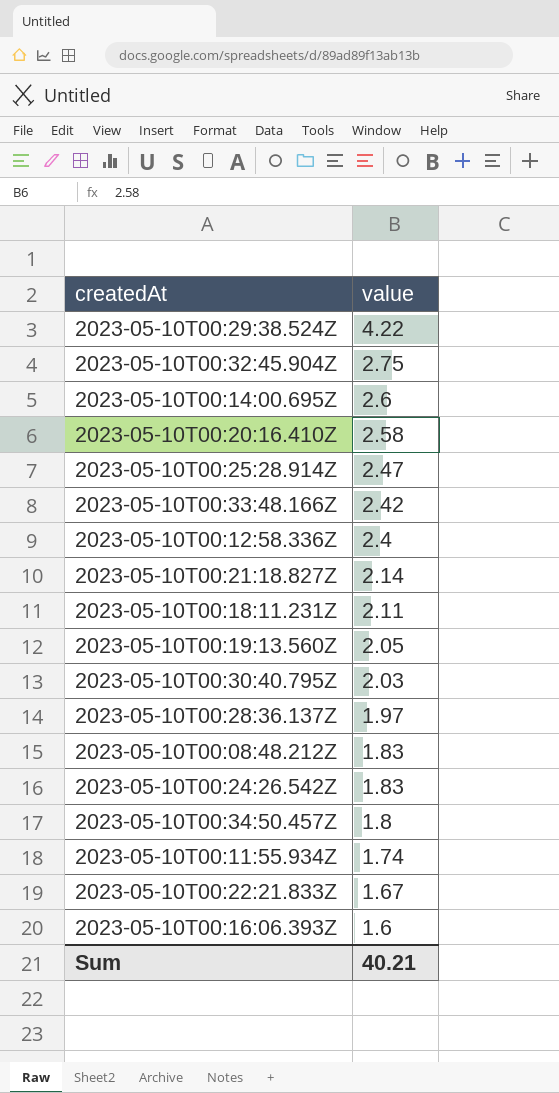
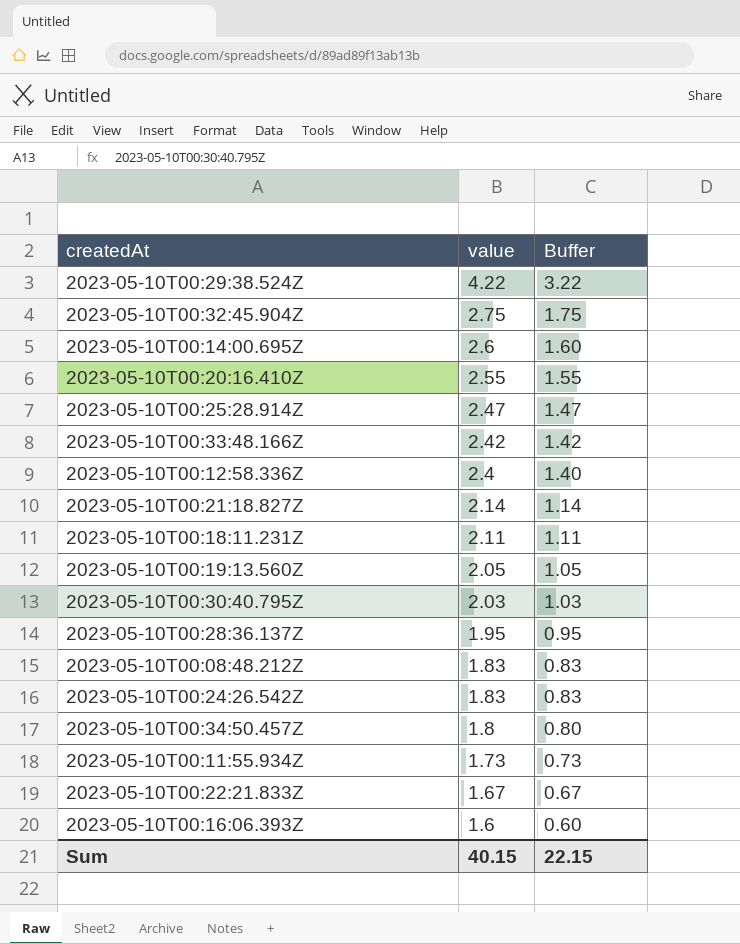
column Buffer | formula: none -> [value] - 1
2023-05-10T00:20:16.410Z | value: 2.58 -> 2.55
2023-05-10T00:28:36.137Z | value: 1.97 -> 1.95
2023-05-10T00:11:55.934Z | value: 1.74 -> 1.73
Sum | value: 40.21 -> 40.15

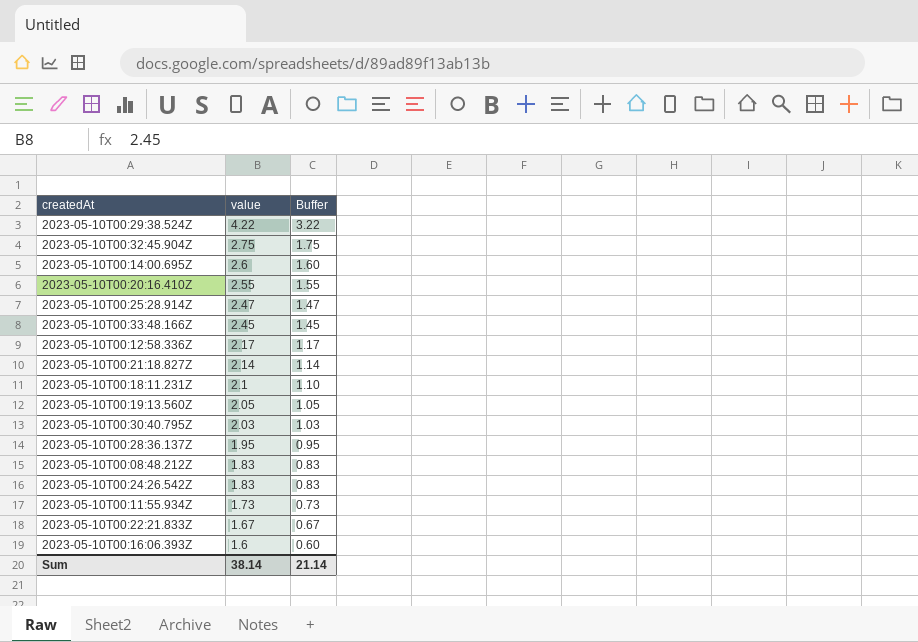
row 2023-05-10T00:34:50.457Z: 1.8 | 0.80 -> none
2023-05-10T00:33:48.166Z | value: 2.42 -> 2.45
2023-05-10T00:33:48.166Z | Buffer: 1.42 -> 1.45
2023-05-10T00:12:58.336Z | value: 2.4 -> 2.17
2023-05-10T00:12:58.336Z | Buffer: 1.40 -> 1.17
2023-05-10T00:18:11.231Z | value: 2.11 -> 2.1
2023-05-10T00:18:11.231Z | Buffer: 1.11 -> 1.10
Sum | value: 40.15 -> 38.14
Sum | Buffer: 22.15 -> 21.14

